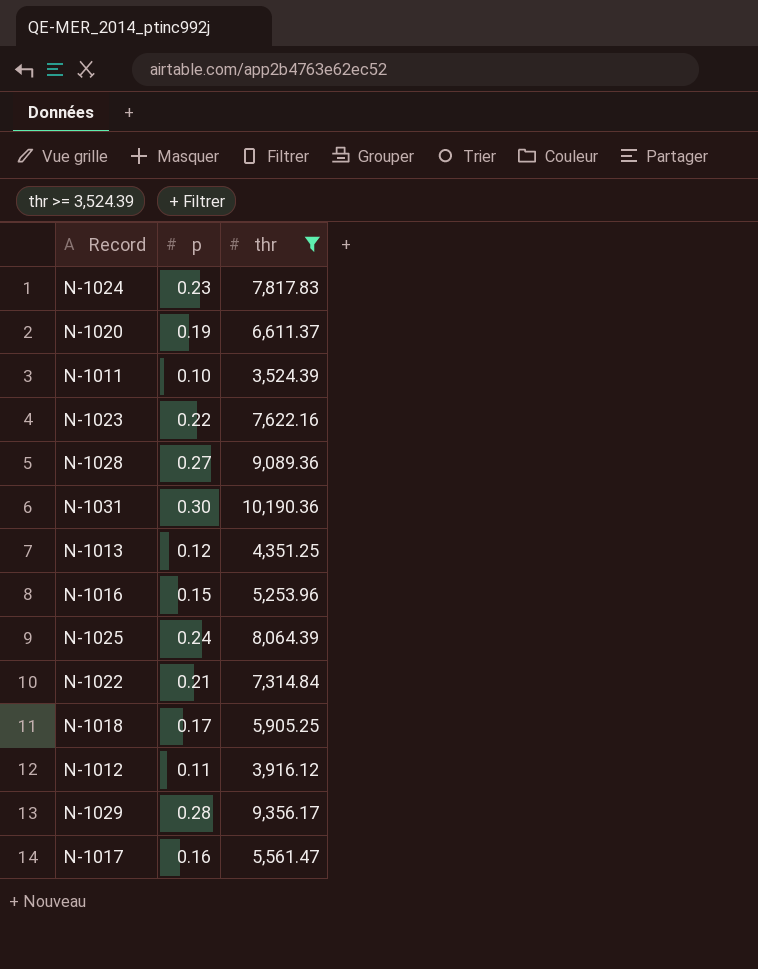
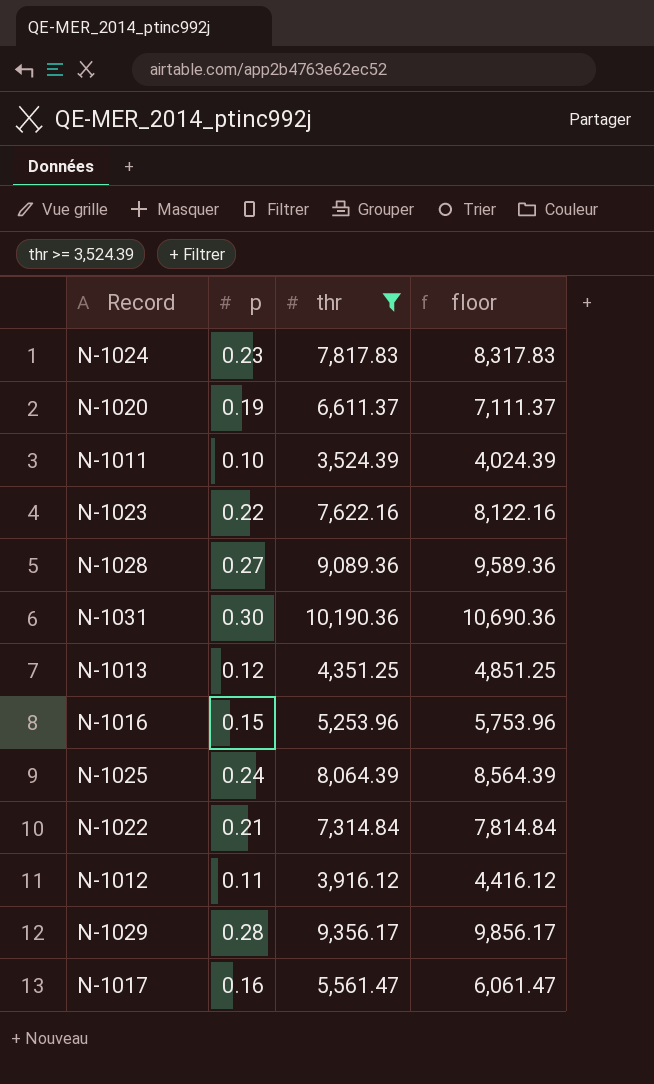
column floor | formula: none -> [thr] + 500
row N-1018: 0.17 | 5,905.25 -> none

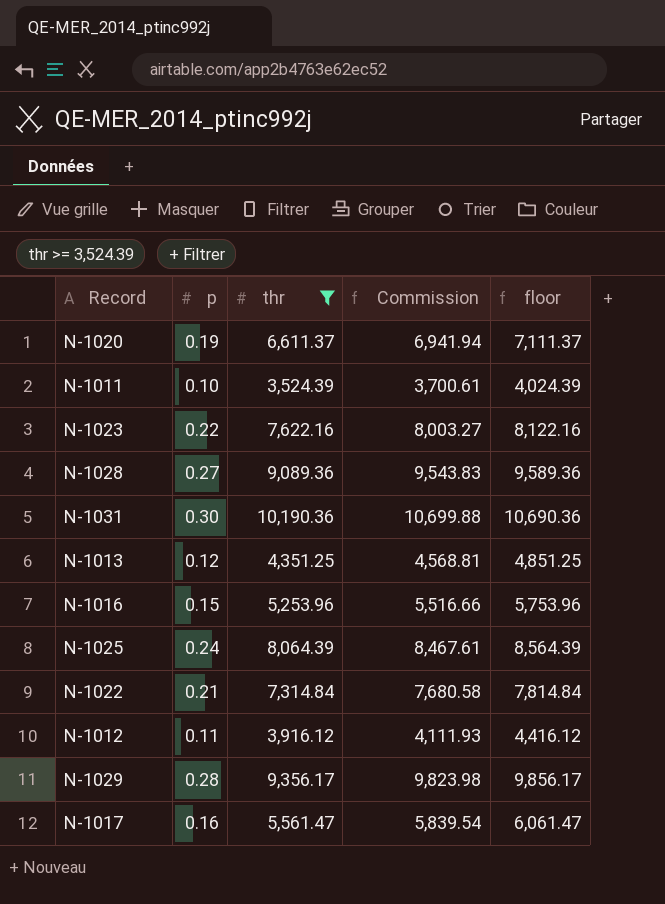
column Commission | formula: none -> [thr] * 1.05
row N-1024: 0.23 | 7,817.83 | 8,317.83 -> none

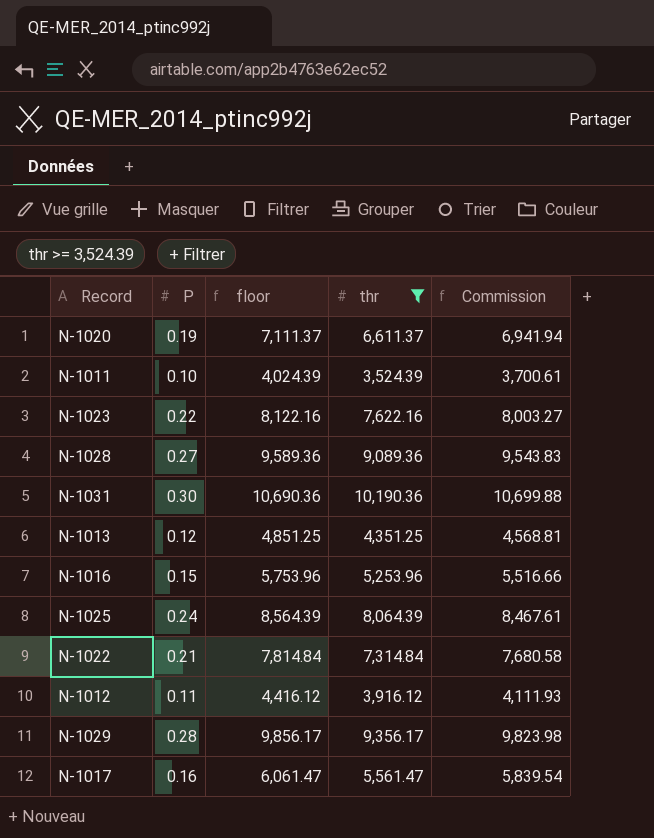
column name: p -> P
column floor | position: 5 -> 3

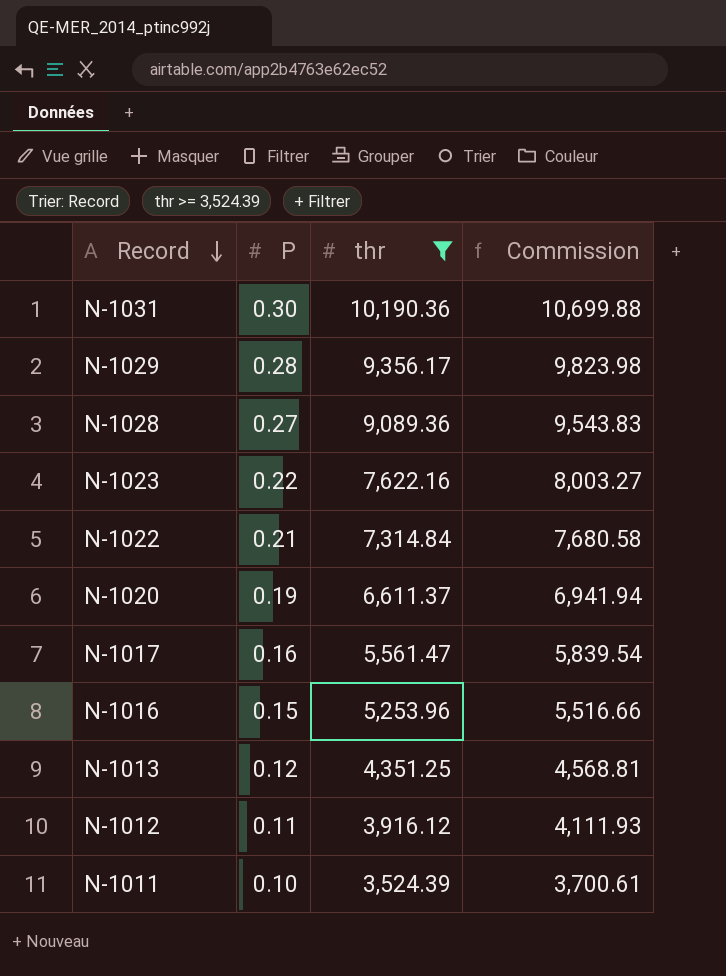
row order: none -> Record descending
column floor | formula: [thr] + 500 -> none
row N-1025: 0.24 | 8,564.39 | 8,064.39 | 8,467.61 -> none

